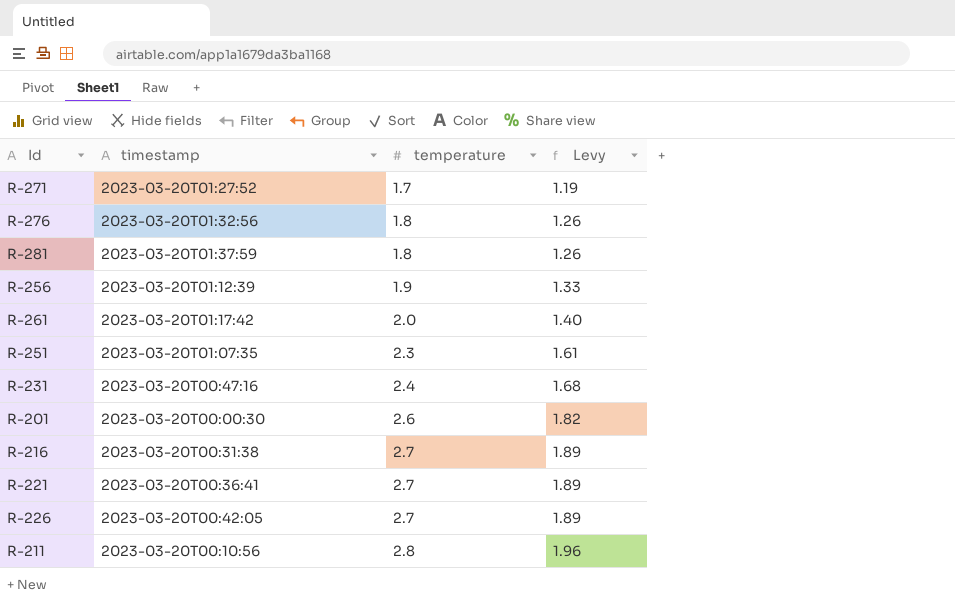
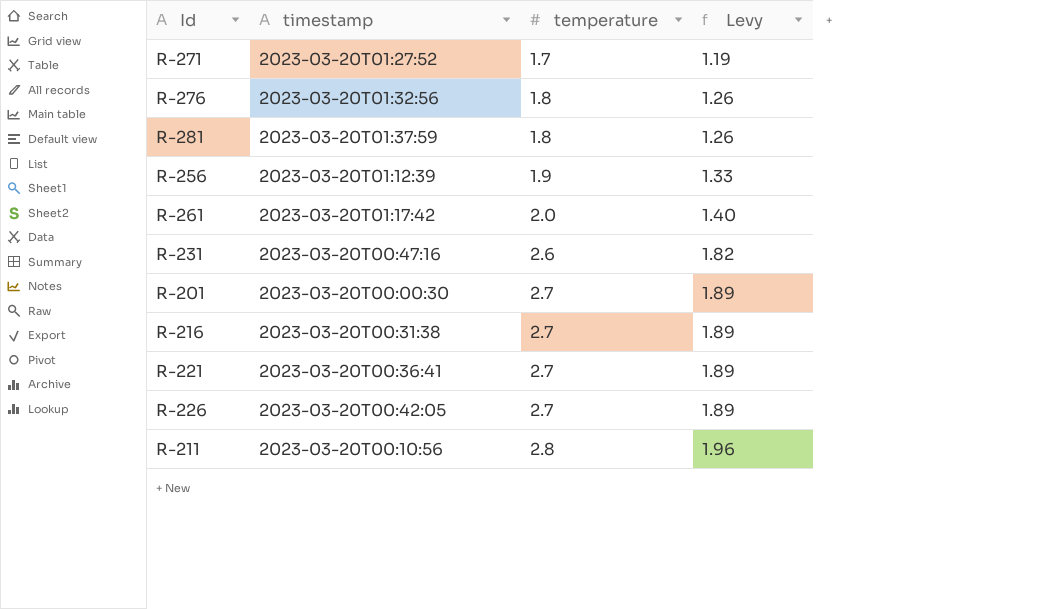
row R-251: 2023-03-20T01:07:35 | 2.3 | 1.61 -> none
R-231 | temperature: 2.4 -> 2.6
R-231 | Levy: 1.68 -> 1.82
R-201 | temperature: 2.6 -> 2.7
R-201 | Levy: 1.82 -> 1.89

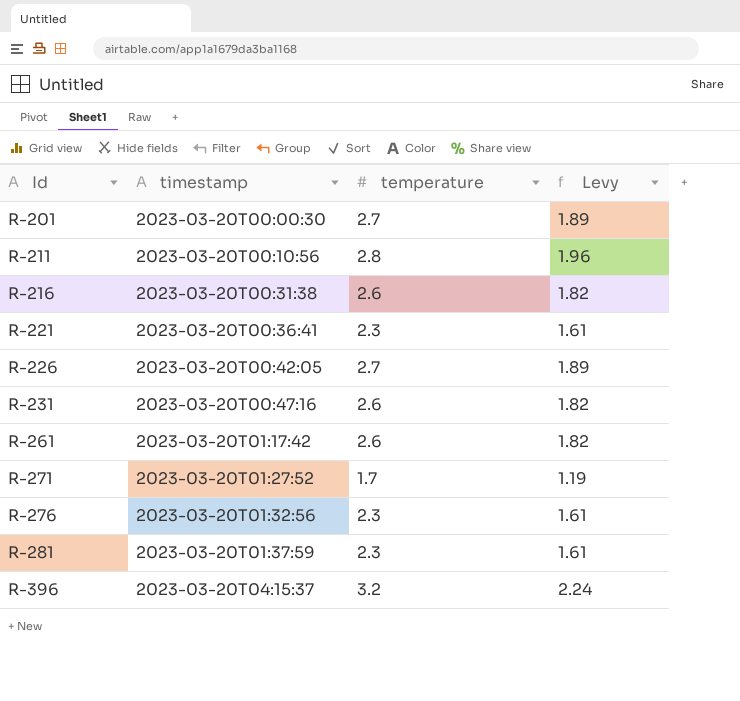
row order: temperature ascending -> Id ascending
row R-256: 2023-03-20T01:12:39 | 1.9 | 1.33 -> none
R-216 | temperature: 2.7 -> 2.6
R-216 | Levy: 1.89 -> 1.82
R-221 | temperature: 2.7 -> 2.3
R-221 | Levy: 1.89 -> 1.61
R-261 | temperature: 2.0 -> 2.6
R-261 | Levy: 1.40 -> 1.82
R-276 | temperature: 1.8 -> 2.3
R-276 | Levy: 1.26 -> 1.61
R-281 | temperature: 1.8 -> 2.3
R-281 | Levy: 1.26 -> 1.61
row R-396: none -> 2023-03-20T04:15:37 | 3.2 | 2.24

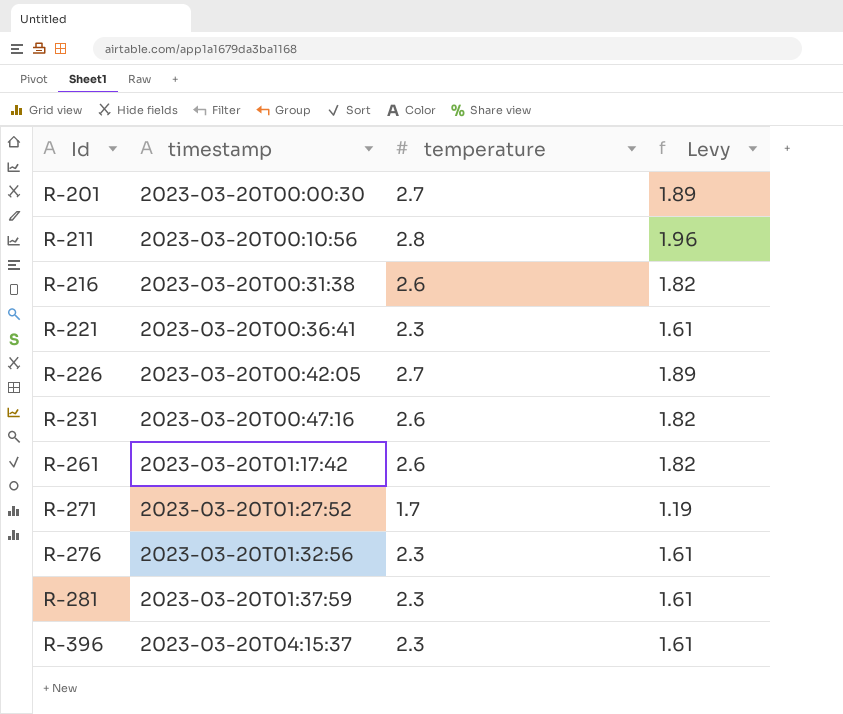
R-396 | temperature: 3.2 -> 2.3
R-396 | Levy: 2.24 -> 1.61

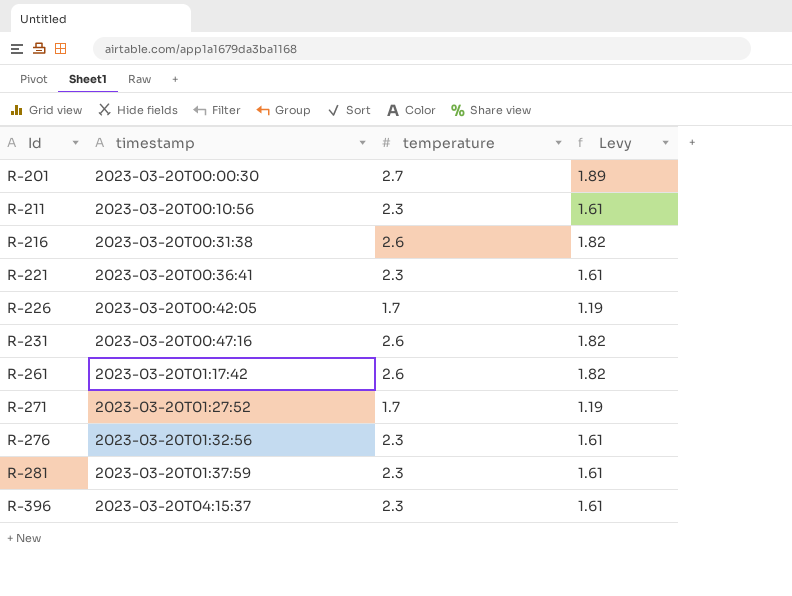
R-211 | temperature: 2.8 -> 2.3
R-211 | Levy: 1.96 -> 1.61
R-226 | temperature: 2.7 -> 1.7
R-226 | Levy: 1.89 -> 1.19

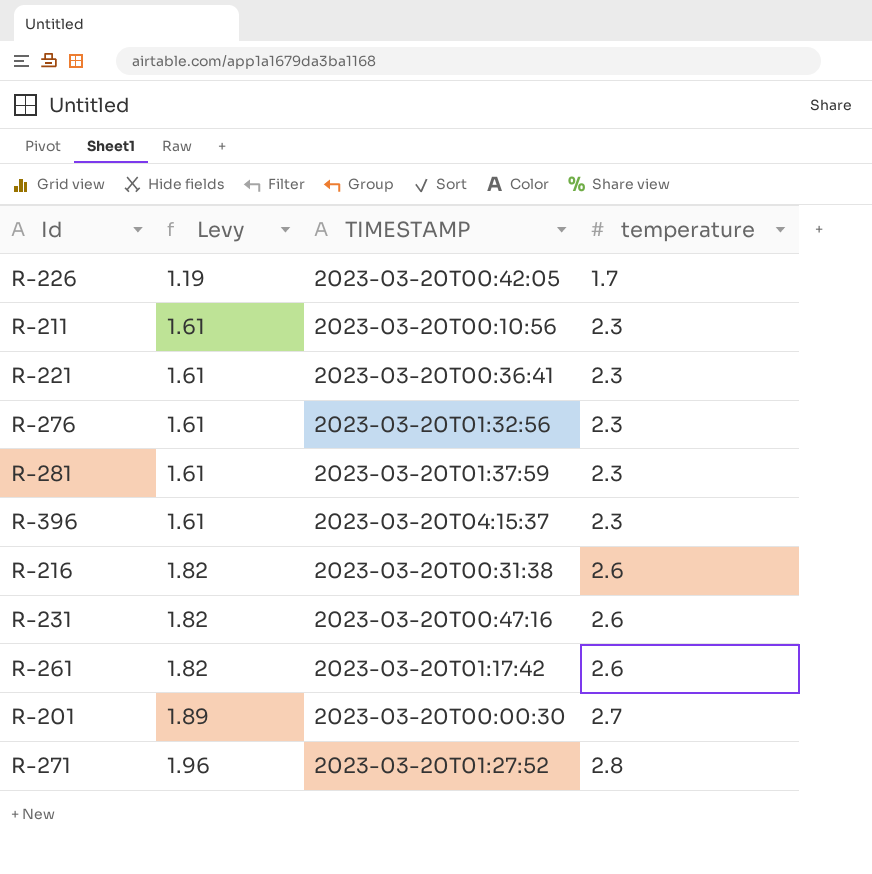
row order: Id ascending -> Levy ascending
column Levy | position: 4 -> 2
column name: timestamp -> TIMESTAMP
R-271 | Levy: 1.19 -> 1.96
R-271 | temperature: 1.7 -> 2.8

